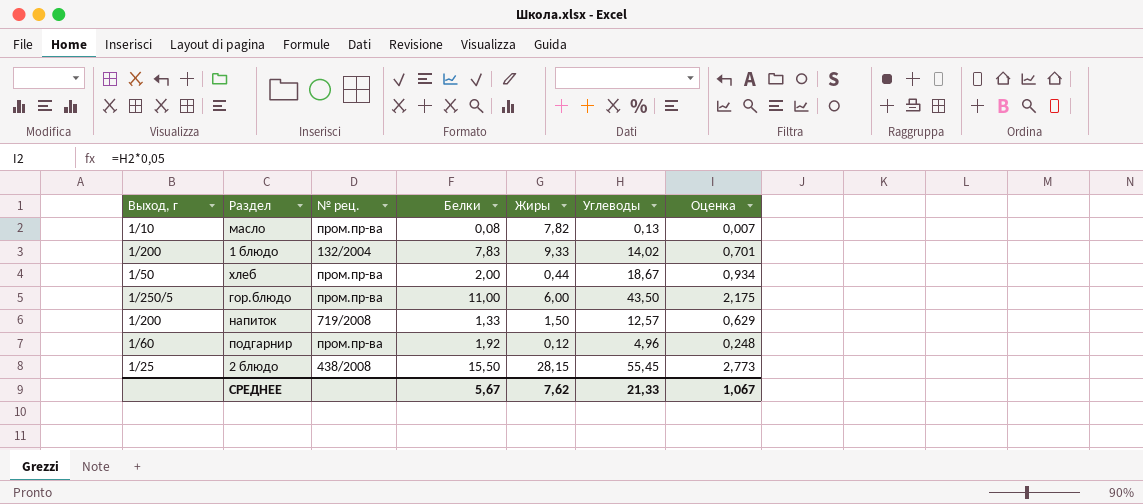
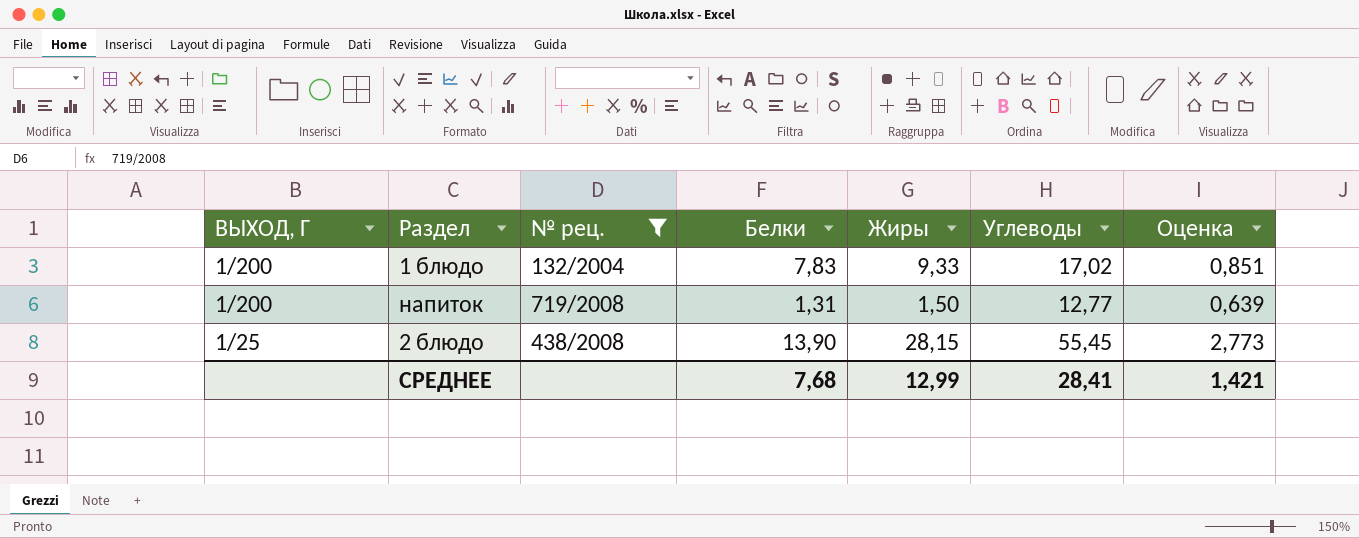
filter: none -> № рец. != пром.пр-ва
column name: Выход, г -> ВЫХОД, Г
1 блюдо | Углеводы: 14,02 -> 17,02
1 блюдо | Оценка: 0,701 -> 0,851
напиток | Белки: 1,33 -> 1,31
напиток | Углеводы: 12,57 -> 12,77
напиток | Оценка: 0,629 -> 0,639
2 блюдо | Белки: 15,50 -> 13,90
СРЕДНЕЕ | Белки: 5,67 -> 7,68
СРЕДНЕЕ | Жиры: 7,62 -> 12,99
СРЕДНЕЕ | Углеводы: 21,33 -> 28,41
СРЕДНЕЕ | Оценка: 1,067 -> 1,421

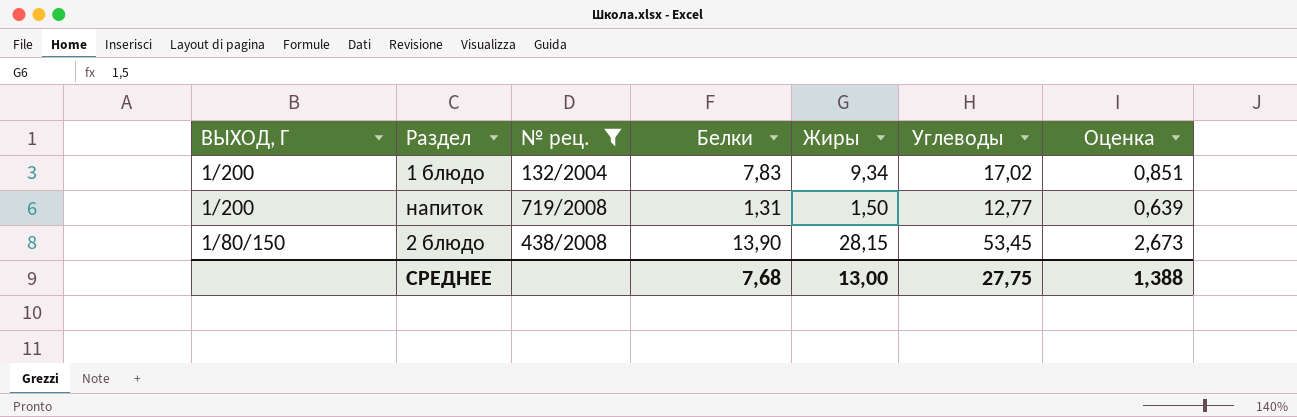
1 блюдо | Жиры: 9,33 -> 9,34
2 блюдо | ВЫХОД, Г: 1/25 -> 1/80/150
2 блюдо | Углеводы: 55,45 -> 53,45
2 блюдо | Оценка: 2,773 -> 2,673
СРЕДНЕЕ | Жиры: 12,99 -> 13,00
СРЕДНЕЕ | Углеводы: 28,41 -> 27,75
СРЕДНЕЕ | Оценка: 1,421 -> 1,388

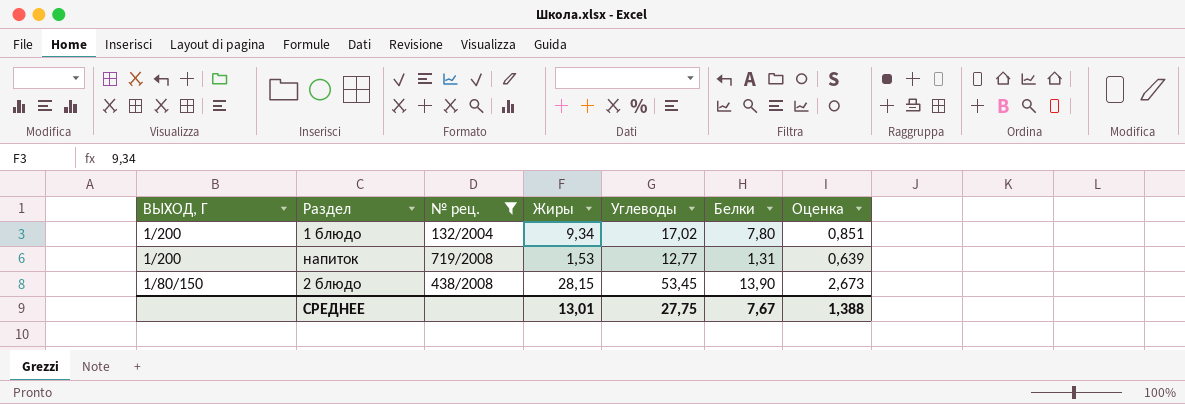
column Белки | position: 4 -> 6
1 блюдо | Белки: 7,83 -> 7,80
напиток | Жиры: 1,50 -> 1,53
СРЕДНЕЕ | Жиры: 13,00 -> 13,01
СРЕДНЕЕ | Белки: 7,68 -> 7,67

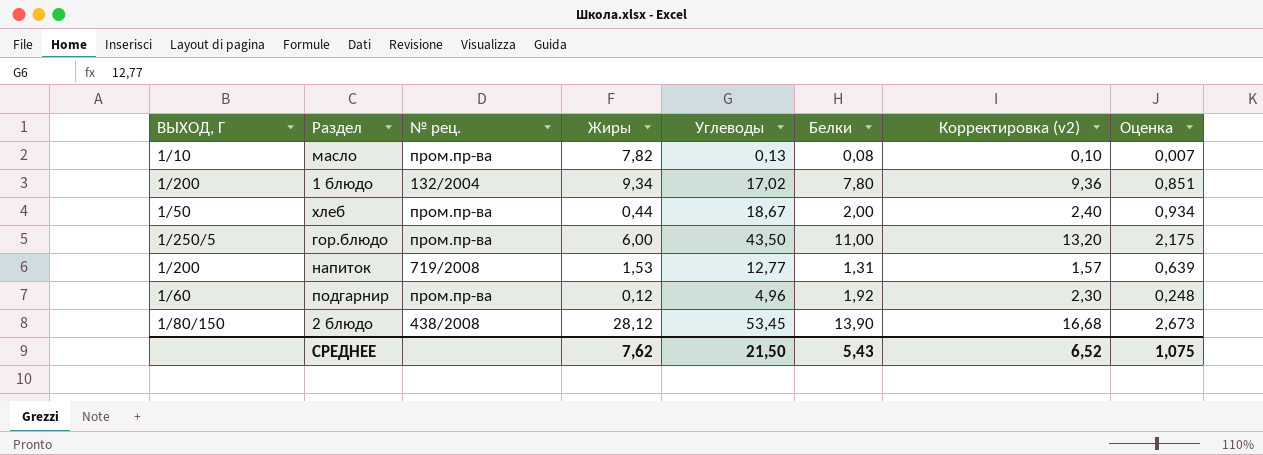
filter: № рец. != пром.пр-ва -> none
column Корректировка (v2) | formula: none -> [Белки] * 1,2
2 блюдо | Жиры: 28,15 -> 28,12
СРЕДНЕЕ | Жиры: 13,01 -> 7,62
СРЕДНЕЕ | Углеводы: 27,75 -> 21,50
СРЕДНЕЕ | Белки: 7,67 -> 5,43
СРЕДНЕЕ | Оценка: 1,388 -> 1,075

